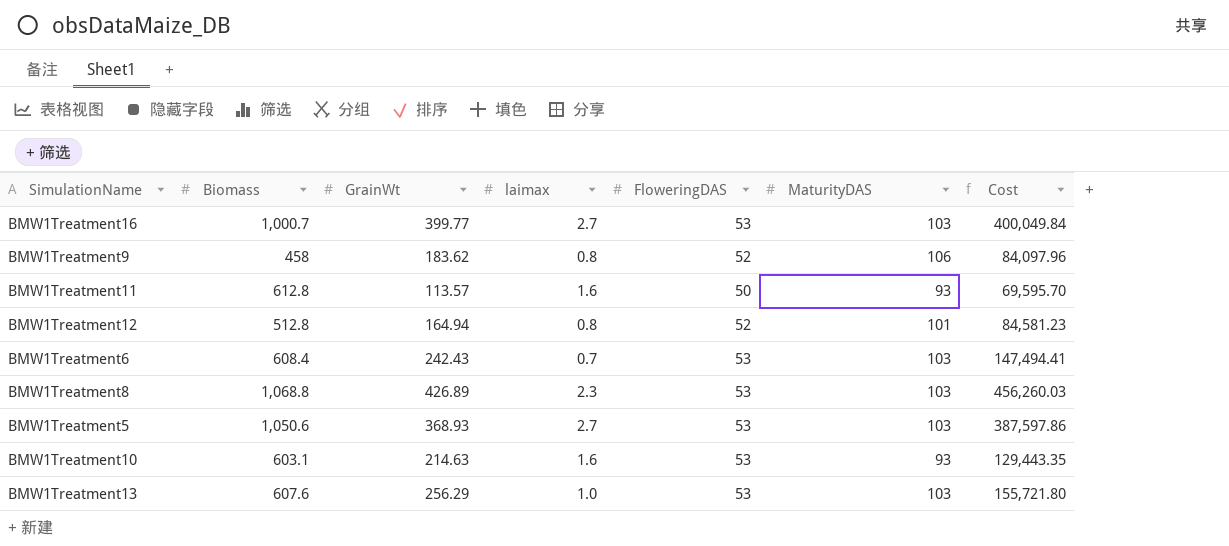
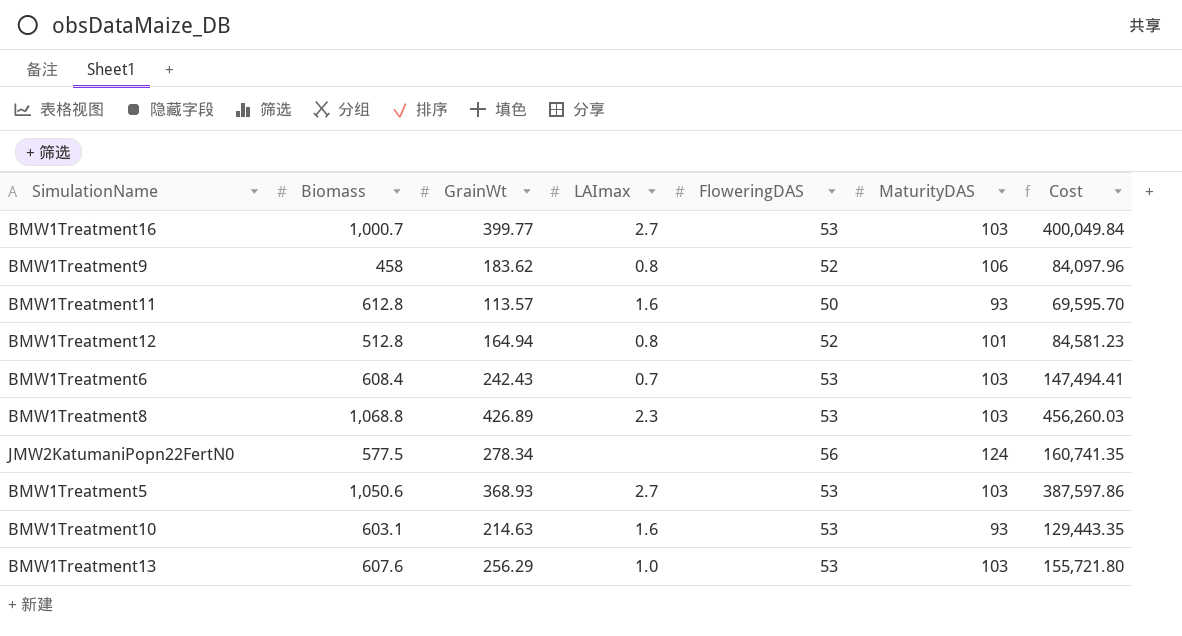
column name: laimax -> LAImax
row JMW2KatumaniPopn22FertN0: none -> 577.5 | 278.34 | none | 56 | 124 | 160,741.35

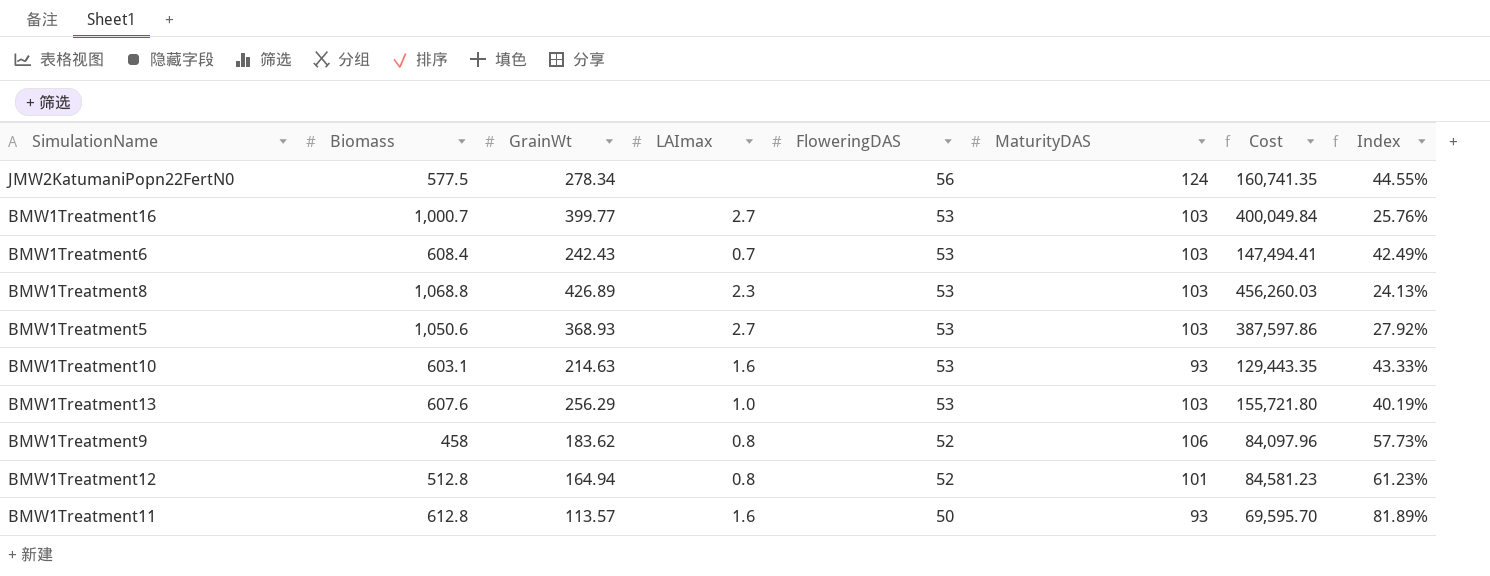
row order: none -> FloweringDAS descending
column Index | formula: none -> [MaturityDAS] / [GrainWt]

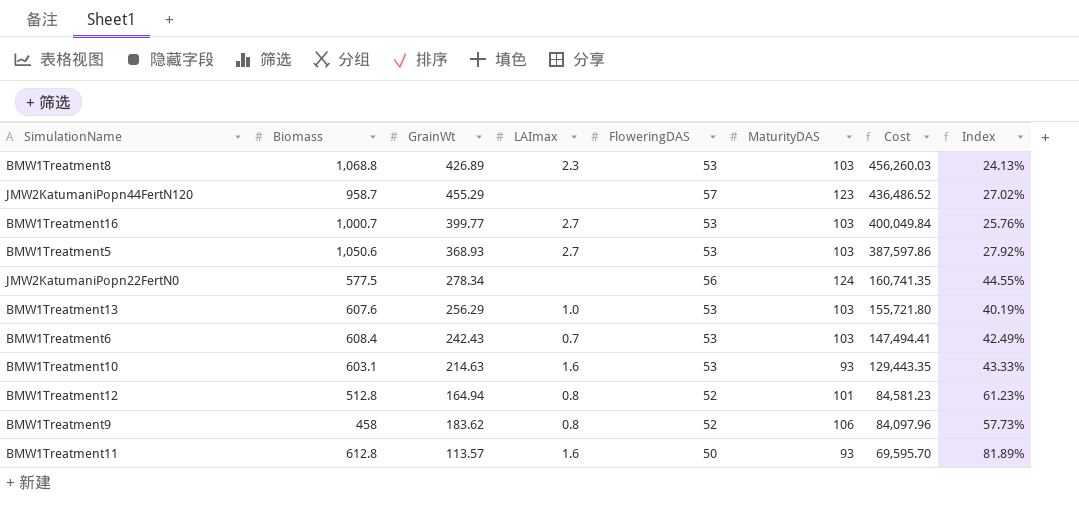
row order: FloweringDAS descending -> Cost descending
row JMW2KatumaniPopn44FertN120: none -> 958.7 | 455.29 | none | 57 | 123 | 436,486.52 | 27.02%

